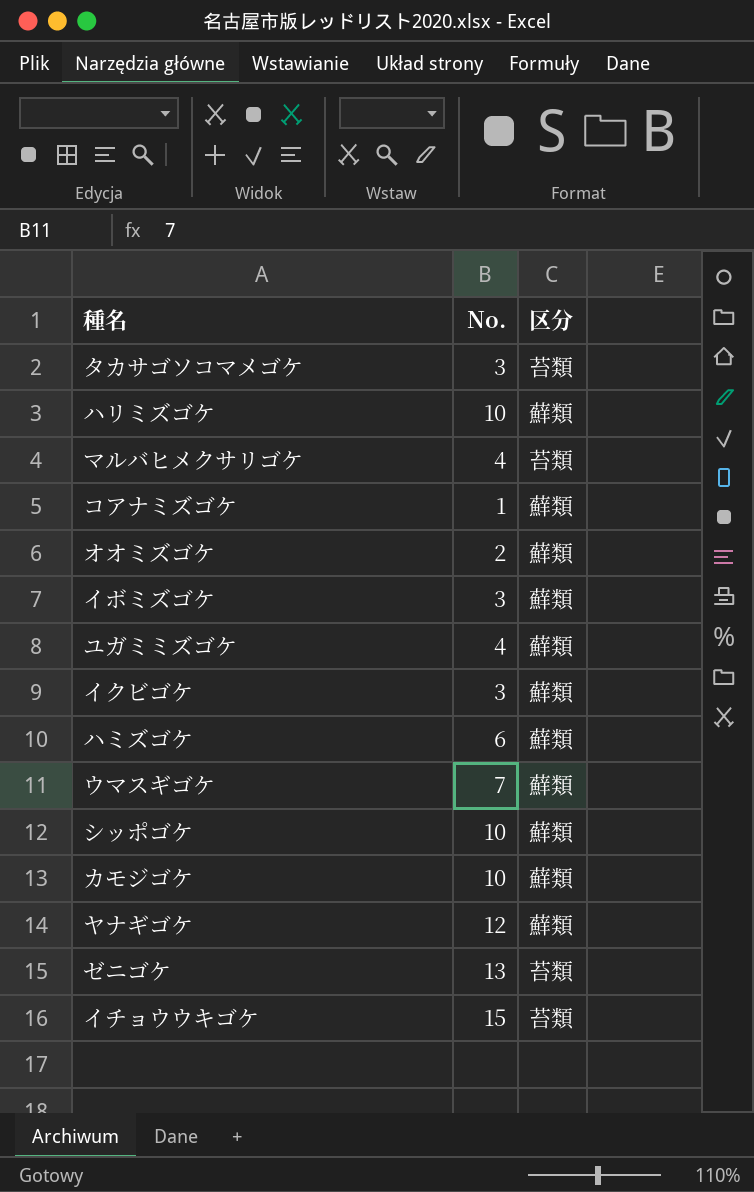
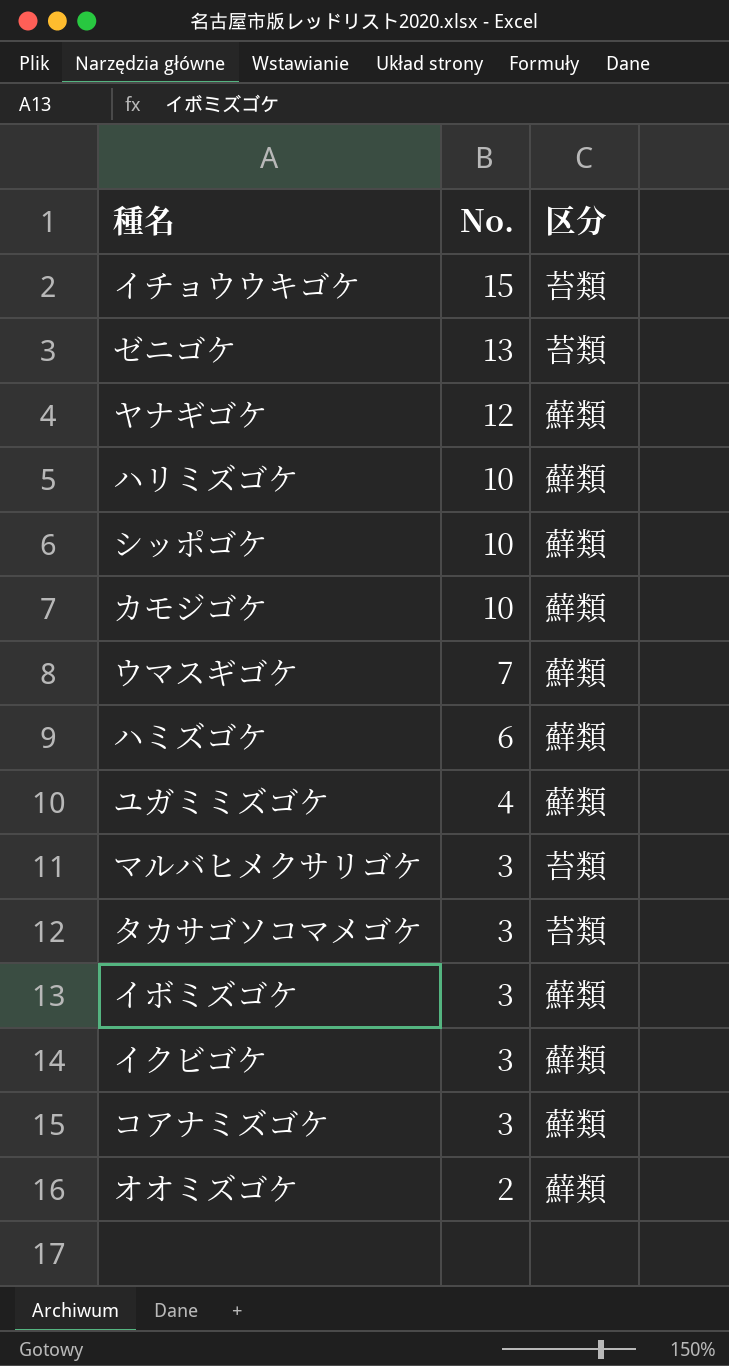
row order: none -> No. descending
マルバヒメクサリゴケ | No.: 4 -> 3
コアナミズゴケ | No.: 1 -> 3

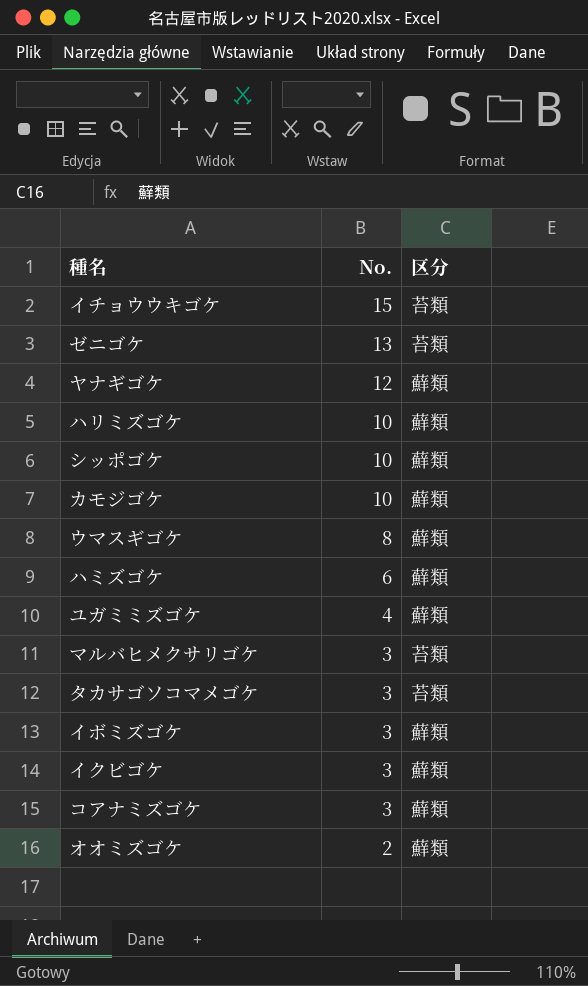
ウマスギゴケ | No.: 7 -> 8

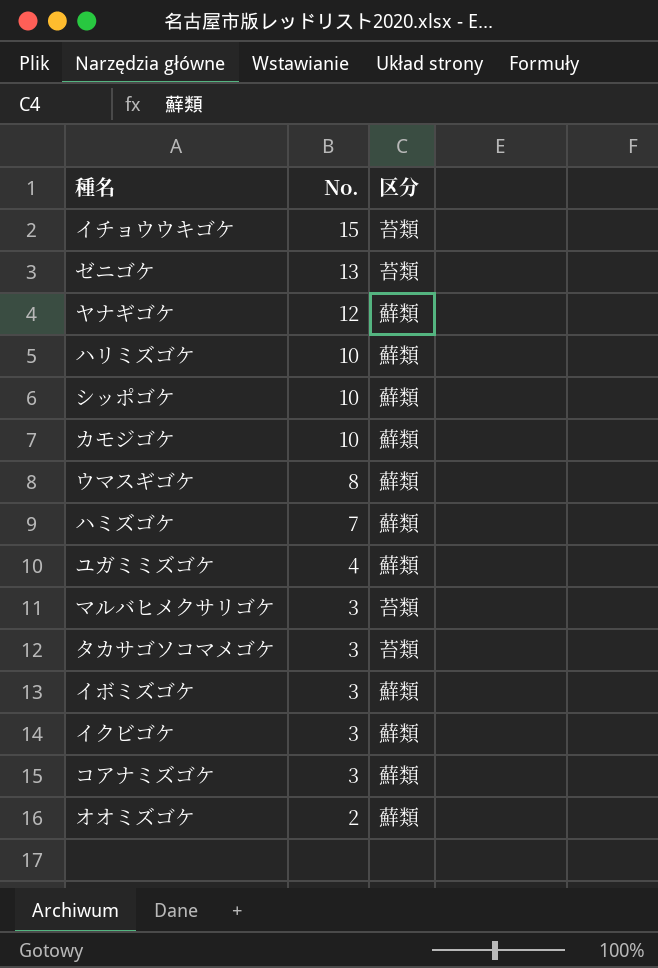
ハミズゴケ | No.: 6 -> 7

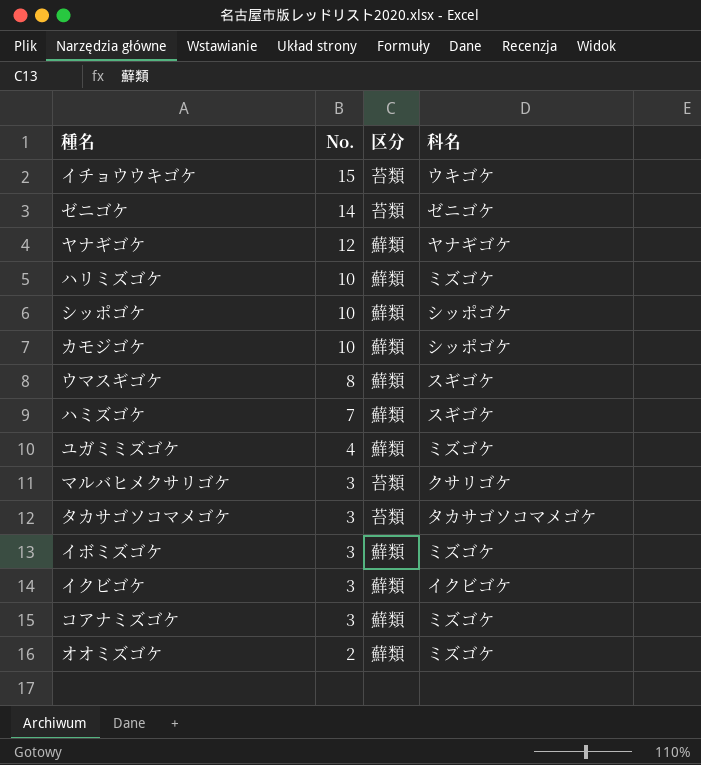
column 科名 | position: none -> 4
ゼニゴケ | No.: 13 -> 14

